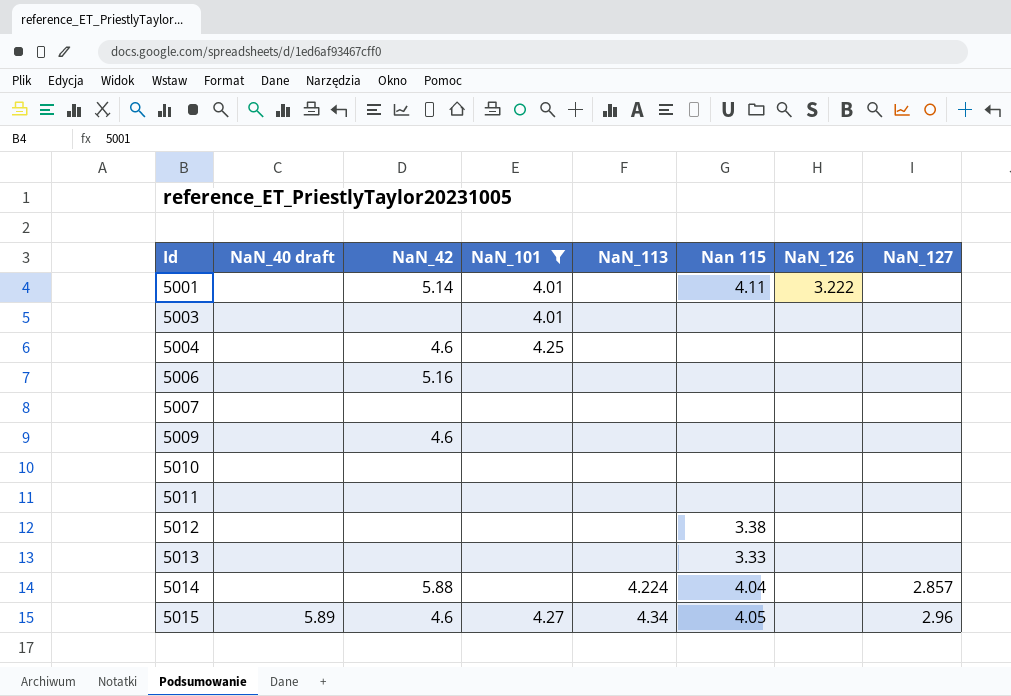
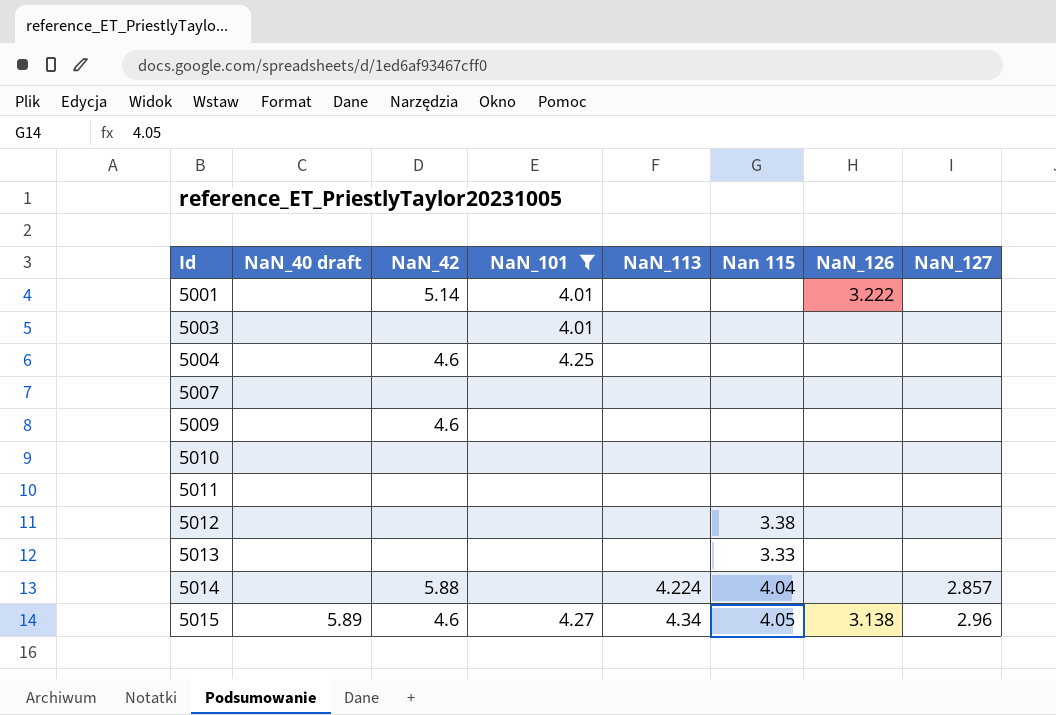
row 5006: none | 5.16 | none | none | none | none | none -> none
5001 | Nan 115: 4.11 -> none
5015 | NaN_126: none -> 3.138

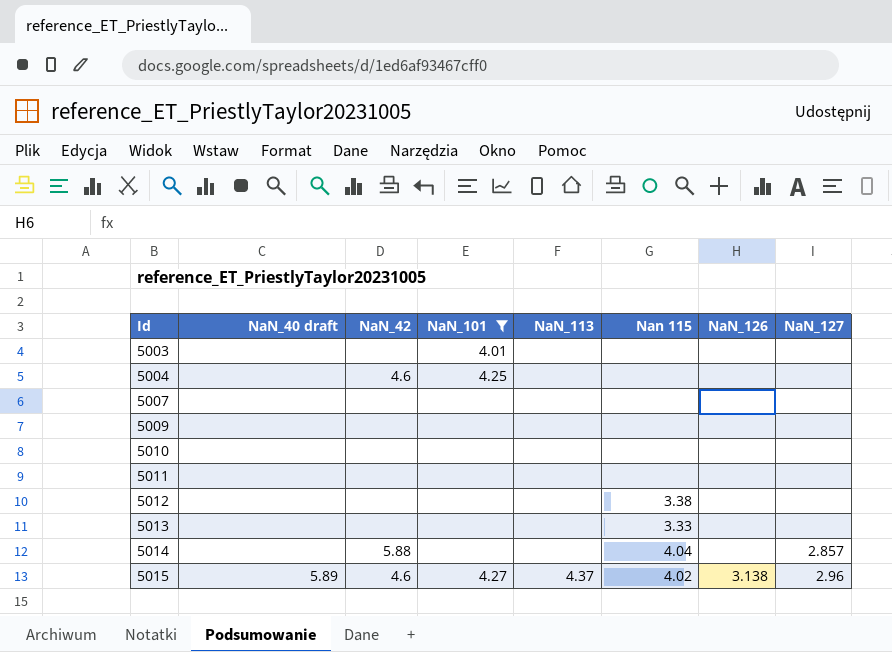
row 5001: none | 5.14 | 4.01 | none | none | 3.222 | none -> none
5009 | NaN_42: 4.6 -> none
5014 | NaN_113: 4.224 -> none
5015 | NaN_113: 4.34 -> 4.37
5015 | Nan 115: 4.05 -> 4.02

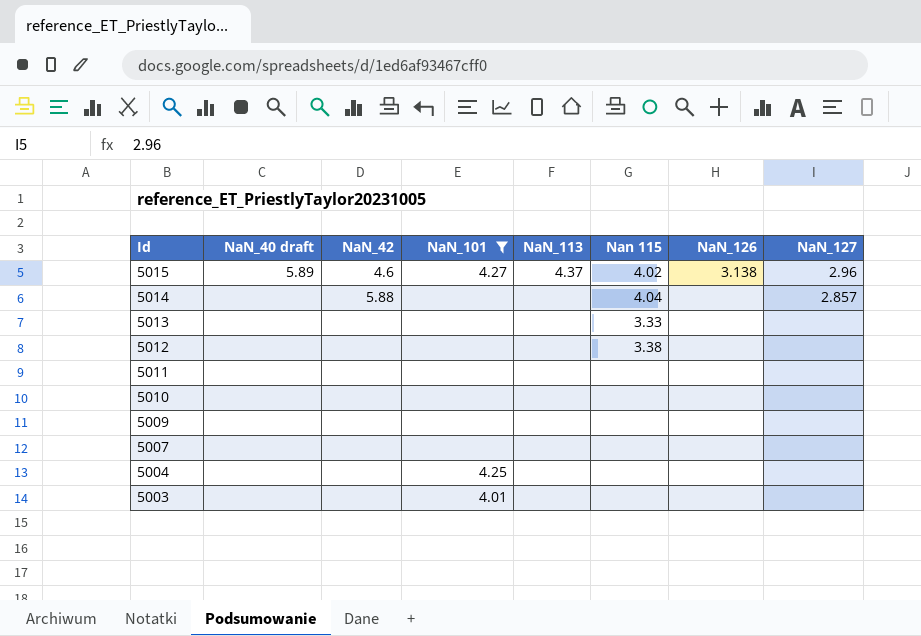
row order: Id ascending -> Id descending
5004 | NaN_42: 4.6 -> none

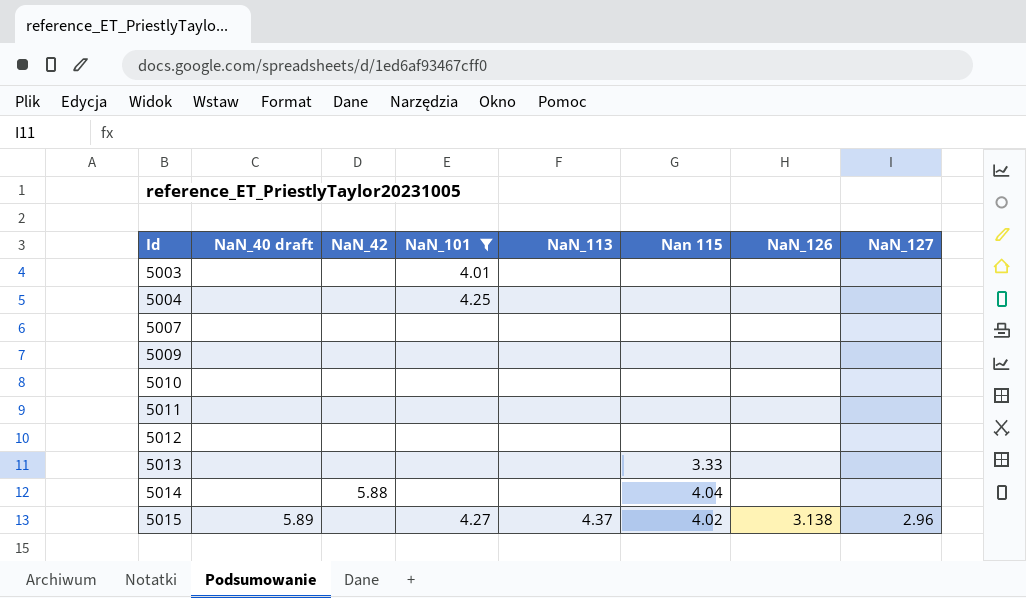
row order: Id descending -> Id ascending
5012 | Nan 115: 3.38 -> none
5014 | NaN_127: 2.857 -> none
5015 | NaN_42: 4.6 -> none

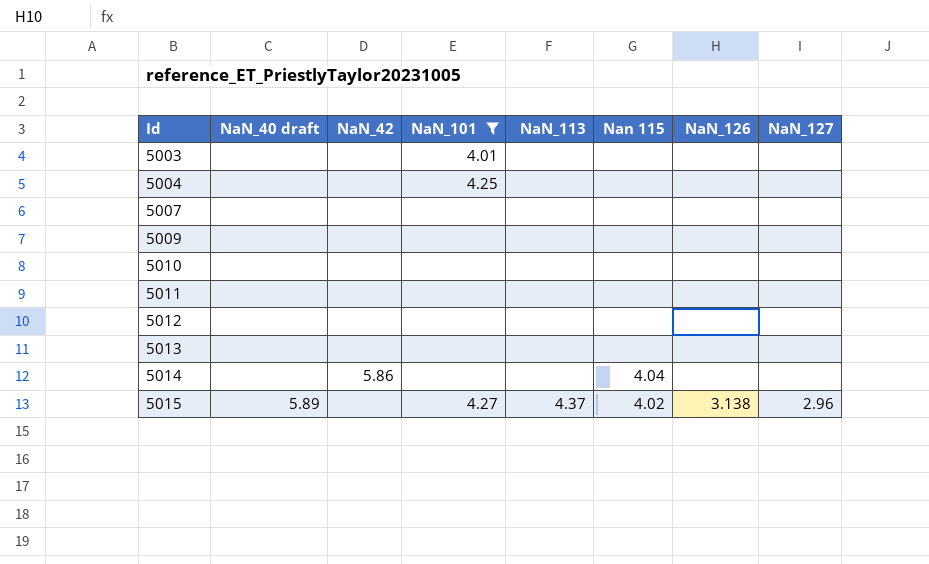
5013 | Nan 115: 3.33 -> none
5014 | NaN_42: 5.88 -> 5.86

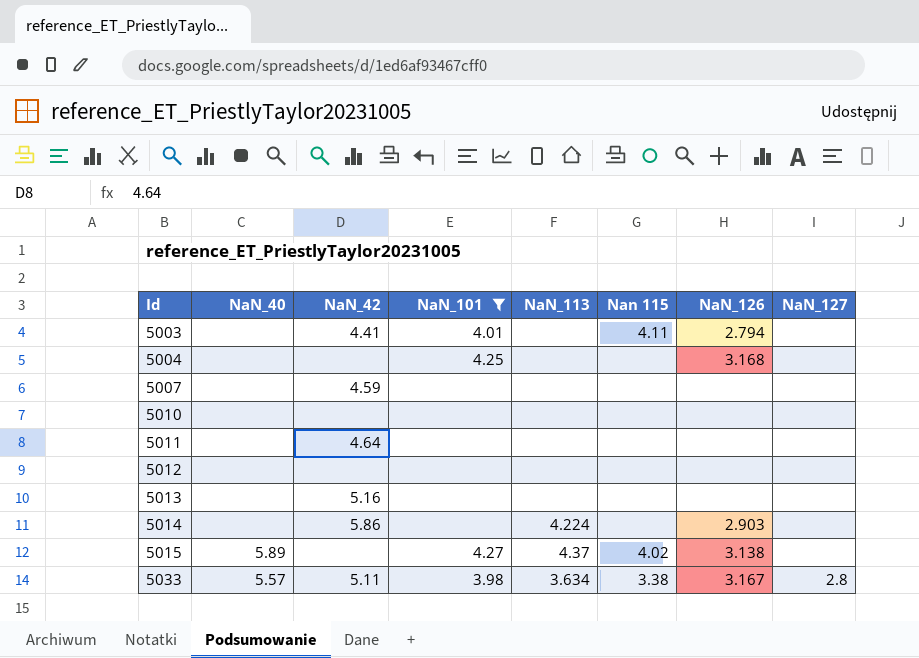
column name: NaN_40 draft -> NaN_40
row 5009: none | none | none | none | none | none | none -> none
5003 | NaN_42: none -> 4.41
5003 | Nan 115: none -> 4.11
5003 | NaN_126: none -> 2.794
5004 | NaN_126: none -> 3.168
5007 | NaN_42: none -> 4.59
5011 | NaN_42: none -> 4.64
5013 | NaN_42: none -> 5.16
5014 | NaN_113: none -> 4.224
5014 | Nan 115: 4.04 -> none
5014 | NaN_126: none -> 2.903
5015 | NaN_127: 2.96 -> none
row 5033: none -> 5.57 | 5.11 | 3.98 | 3.634 | 3.38 | 3.167 | 2.8

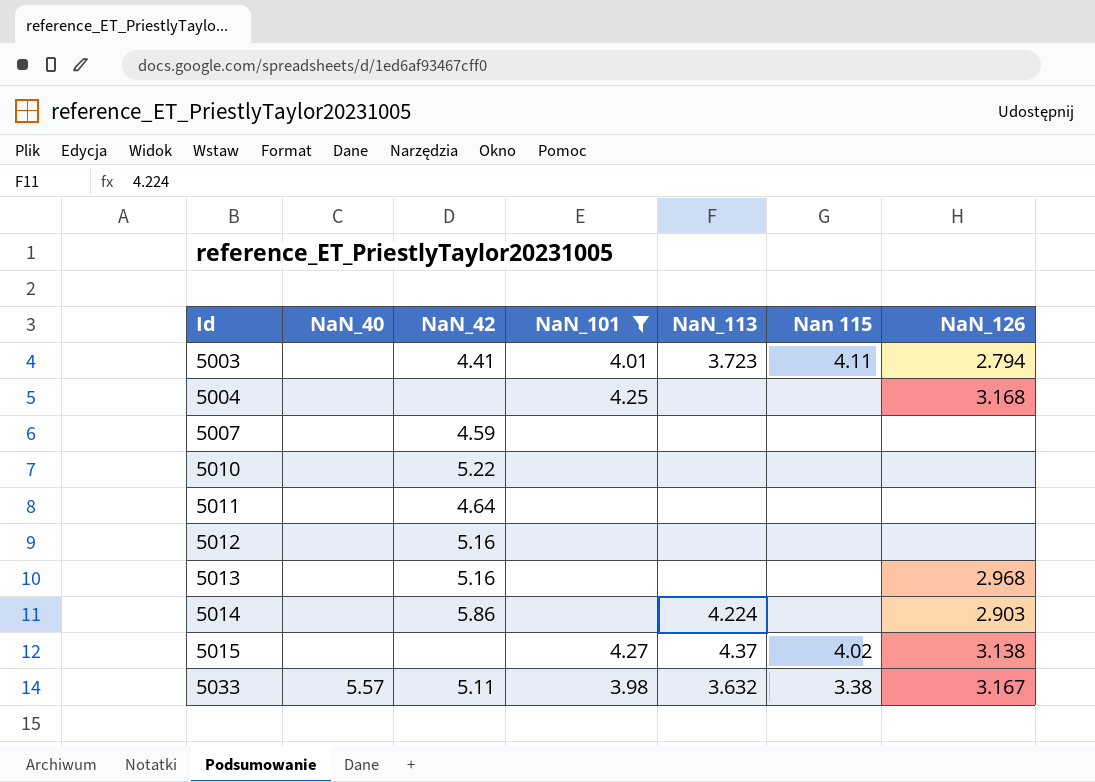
column NaN_127 | position: 8 -> none
5003 | NaN_113: none -> 3.723
5010 | NaN_42: none -> 5.22
5012 | NaN_42: none -> 5.16
5013 | NaN_126: none -> 2.968
5015 | NaN_40: 5.89 -> none
5033 | NaN_113: 3.634 -> 3.632

